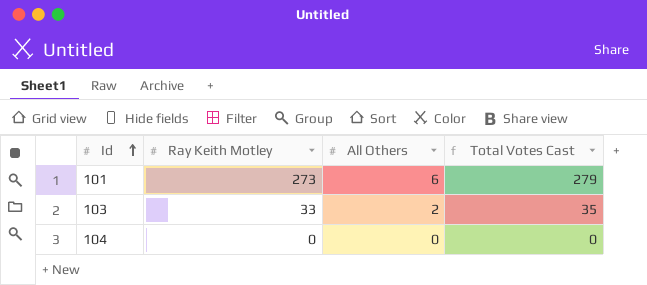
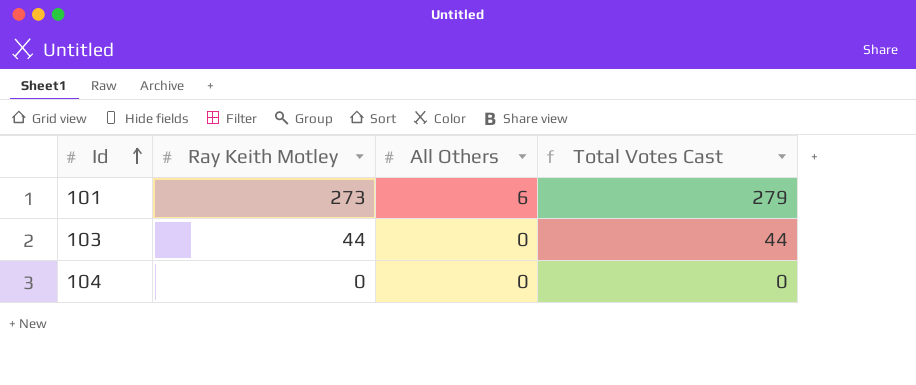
103 | Ray Keith Motley: 33 -> 44
103 | All Others: 2 -> 0
103 | Total Votes Cast: 35 -> 44

